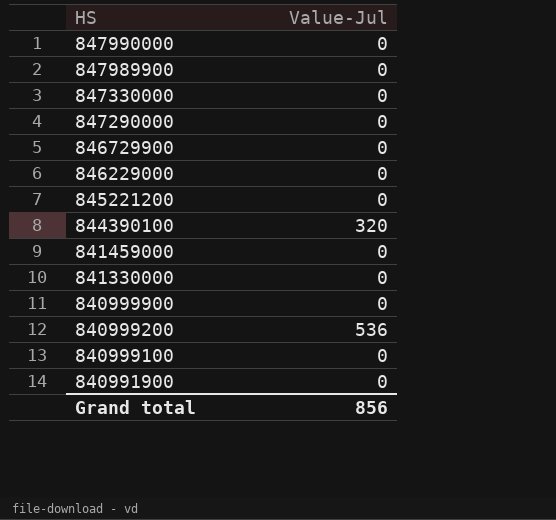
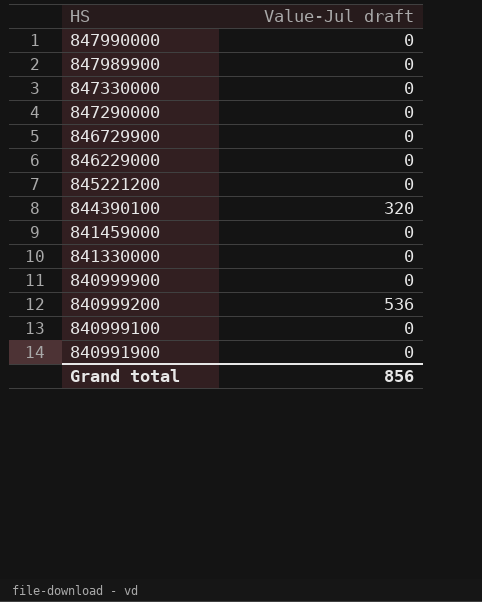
column name: Value-Jul -> Value-Jul draft

